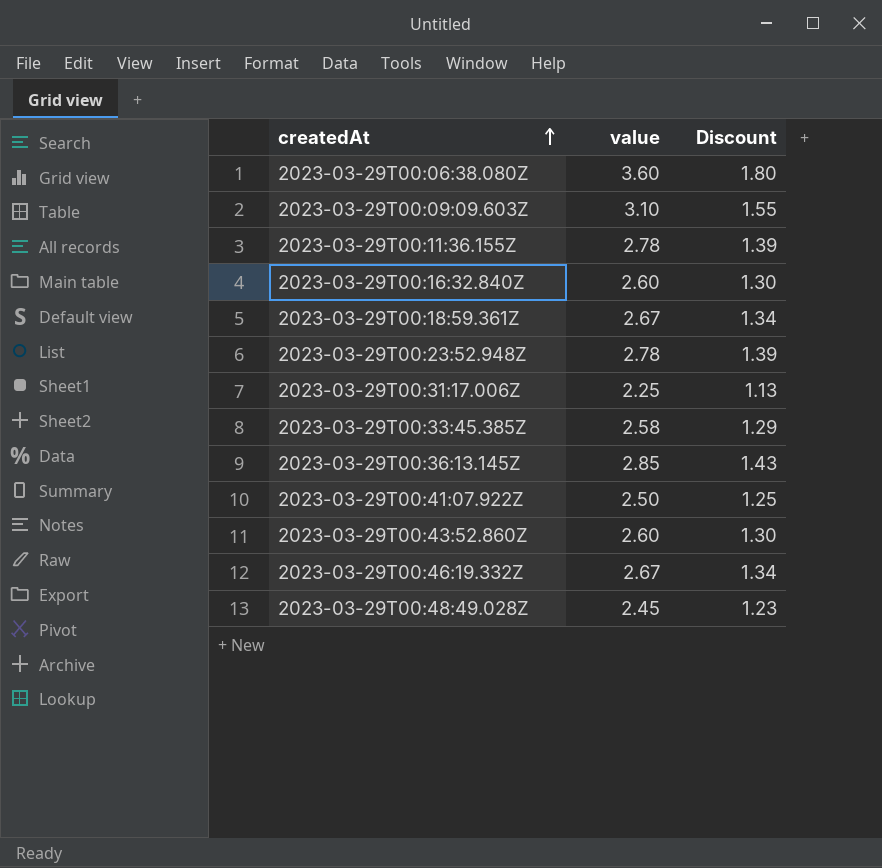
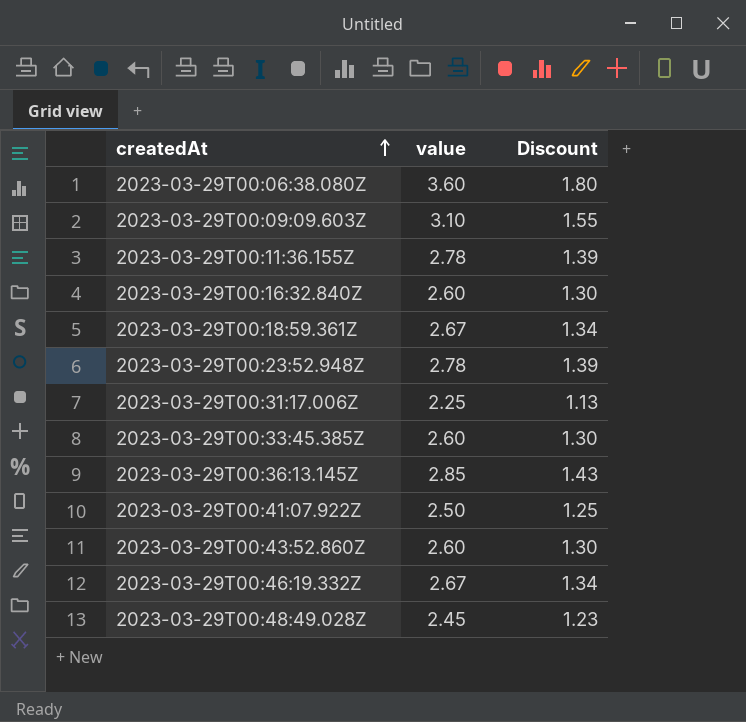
2023-03-29T00:33:45.385Z | value: 2.58 -> 2.60
2023-03-29T00:33:45.385Z | Discount: 1.29 -> 1.30

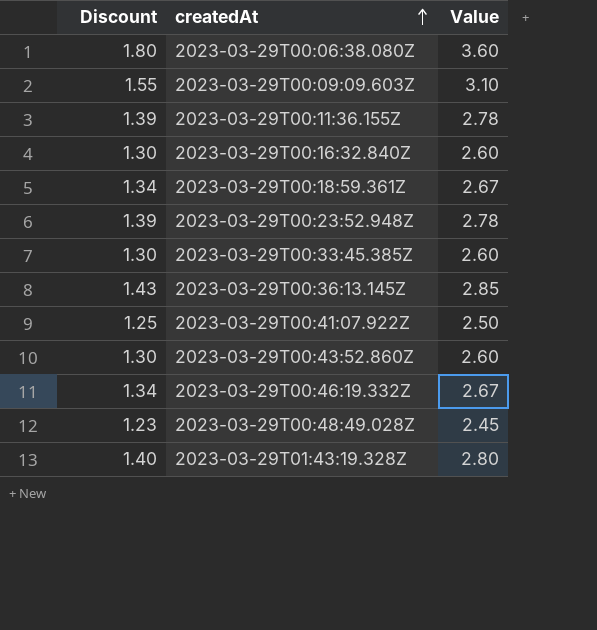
column Discount | position: 3 -> 1
column name: value -> Value
row 2023-03-29T00:31:17.006Z: 2.25 | 1.13 -> none
row 2023-03-29T01:43:19.328Z: none -> 1.40 | 2.80

